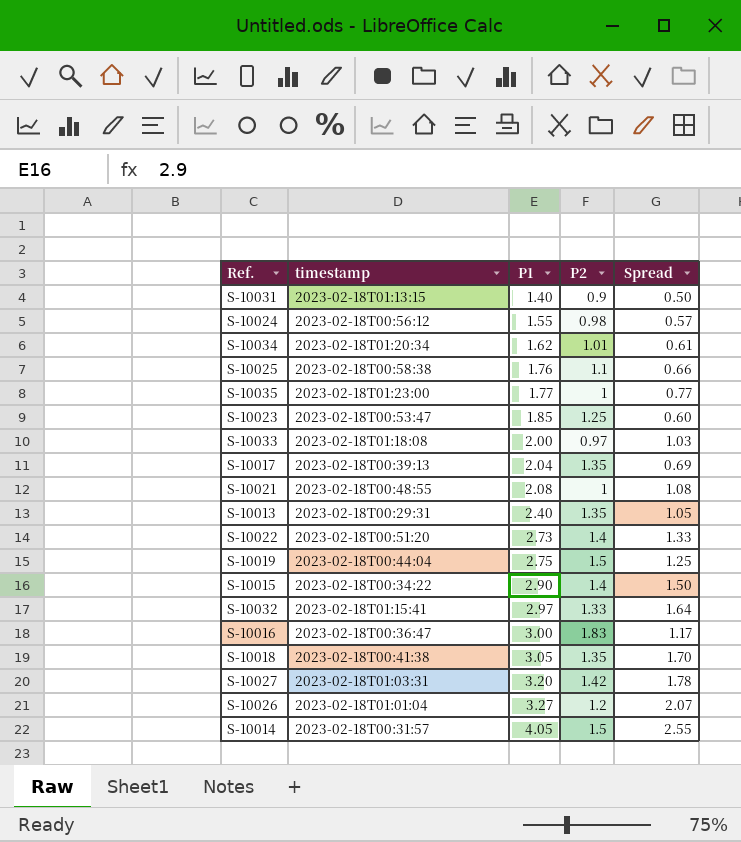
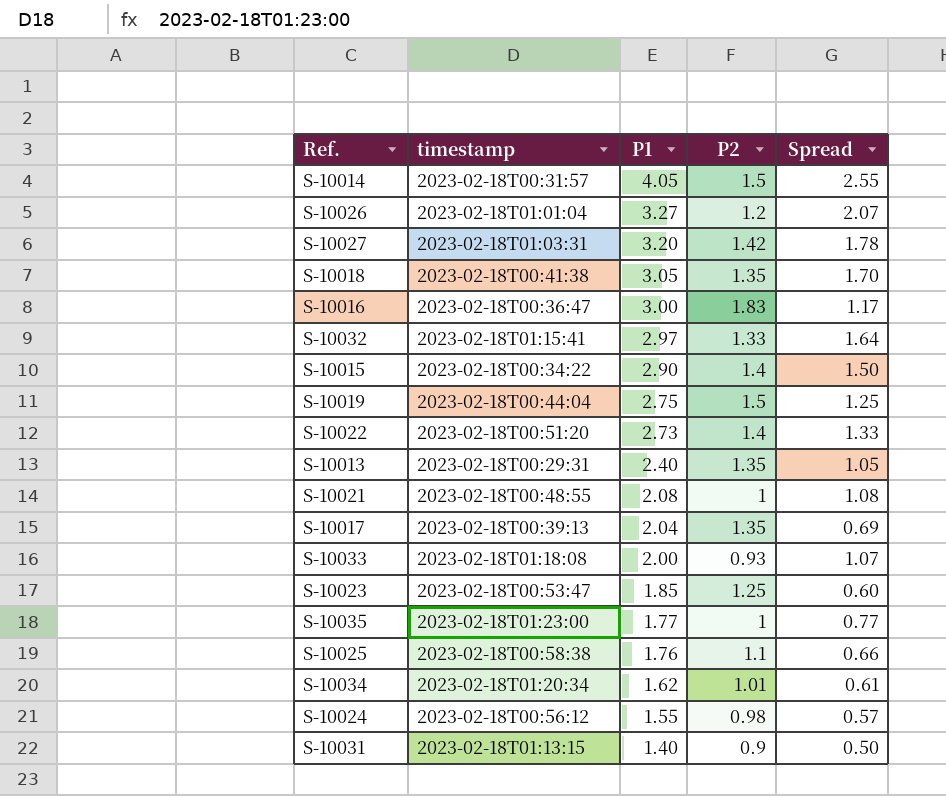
row order: P1 ascending -> P1 descending
S-10033 | P2: 0.97 -> 0.93
S-10033 | Spread: 1.03 -> 1.07

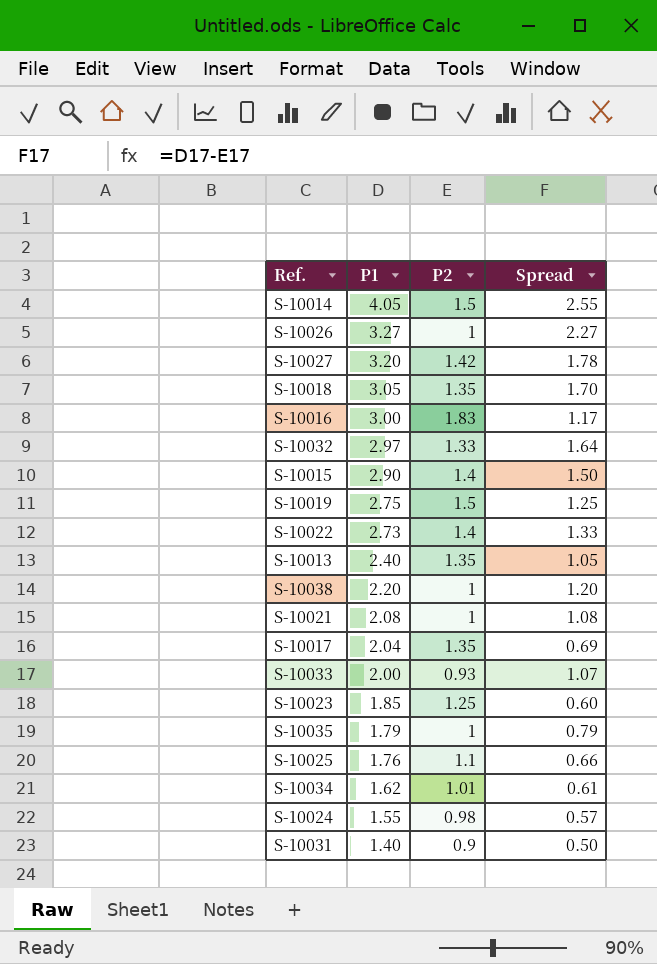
column timestamp | position: 2 -> none
S-10026 | P2: 1.2 -> 1
S-10026 | Spread: 2.07 -> 2.27
row S-10038: none -> 2.20 | 1 | 1.20
S-10035 | P1: 1.77 -> 1.79
S-10035 | Spread: 0.77 -> 0.79

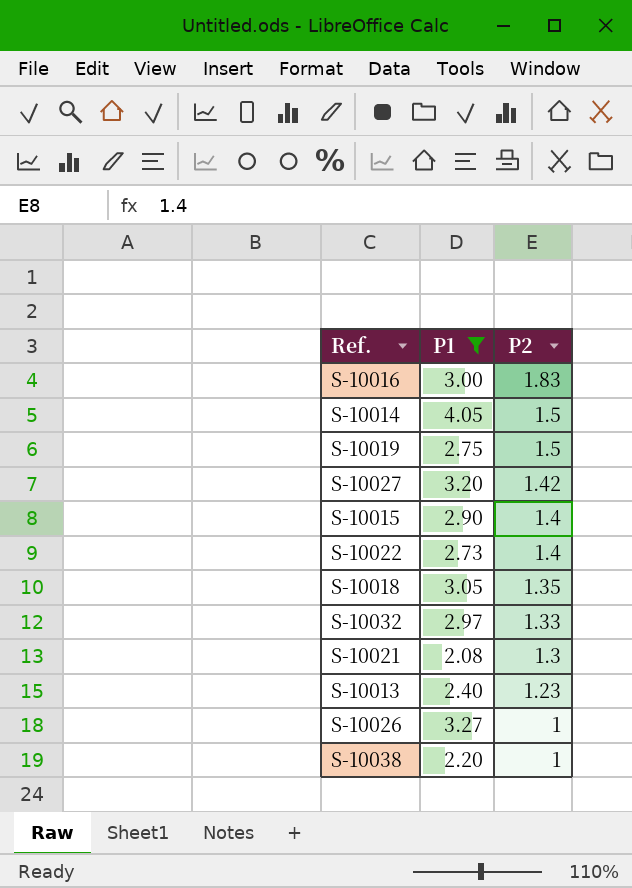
filter: none -> P1 >= 2.08
row order: P1 descending -> P2 descending
column Spread | formula: [P1] - [P2] -> none
S-10021 | P2: 1 -> 1.3
S-10013 | P2: 1.35 -> 1.23

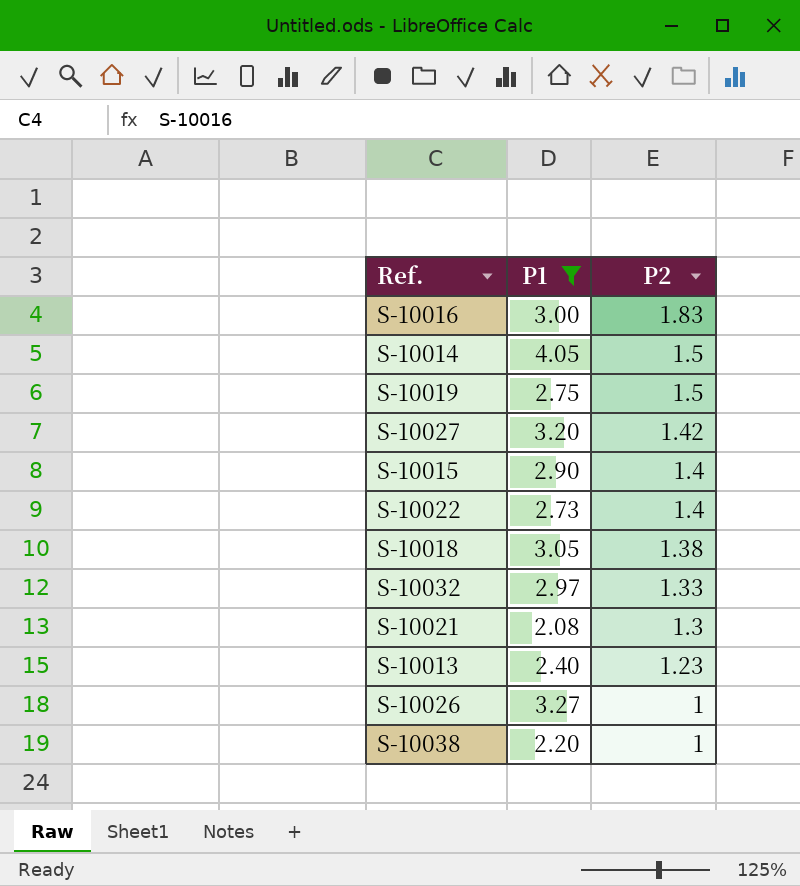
S-10018 | P2: 1.35 -> 1.38

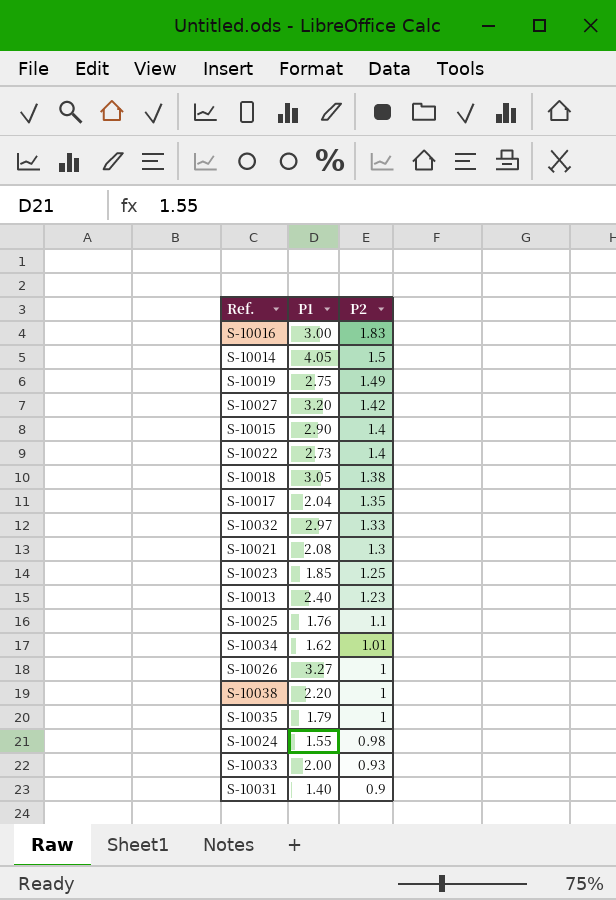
filter: P1 >= 2.08 -> none
S-10019 | P2: 1.5 -> 1.49

